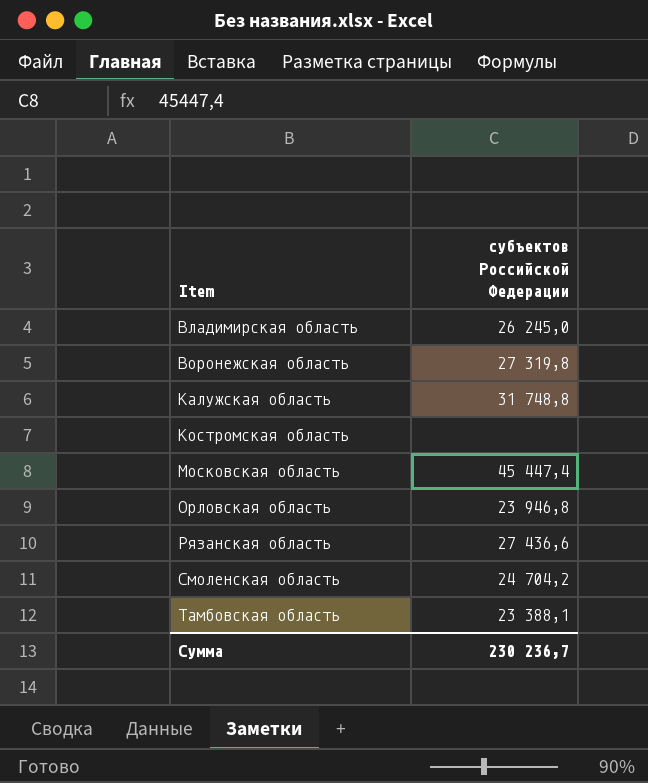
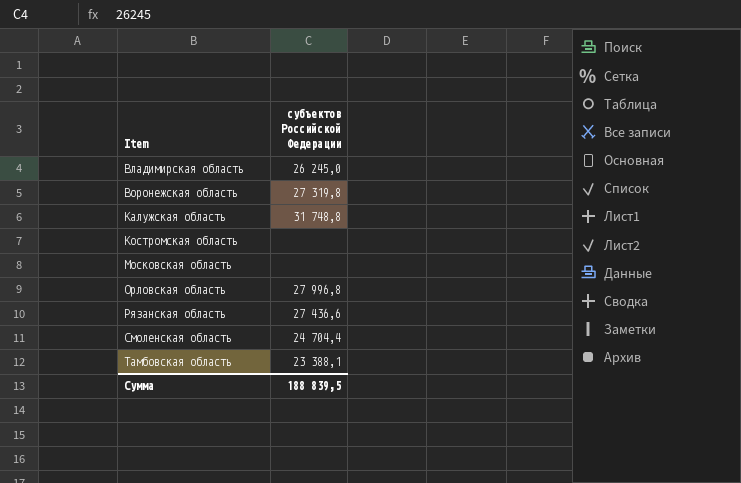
Московская область | субъектов Российской Федерации: 45 447,4 -> none
Орловская область | субъектов Российской Федерации: 23 946,8 -> 27 996,8
Смоленская область | субъектов Российской Федерации: 24 704,2 -> 24 704,4
Сумма | субъектов Российской Федерации: 230 236,7 -> 188 839,5

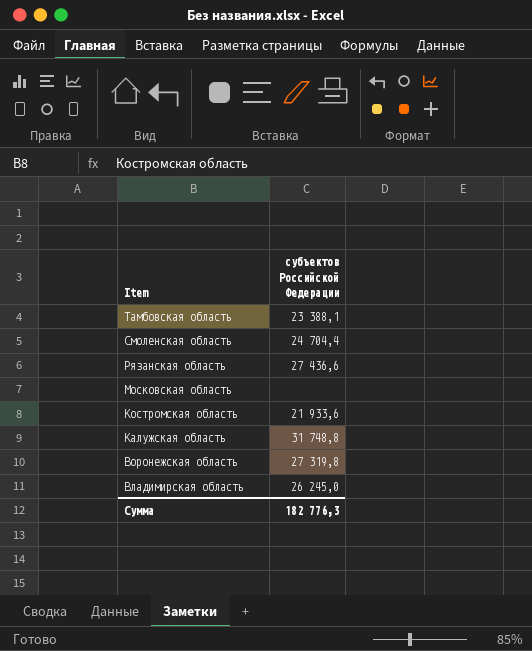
row order: Item ascending -> Item descending
row Орловская область: 27 996,8 -> none
Костромская область | субъектов Российской Федерации: none -> 21 933,6
Сумма | субъектов Российской Федерации: 188 839,5 -> 182 776,3

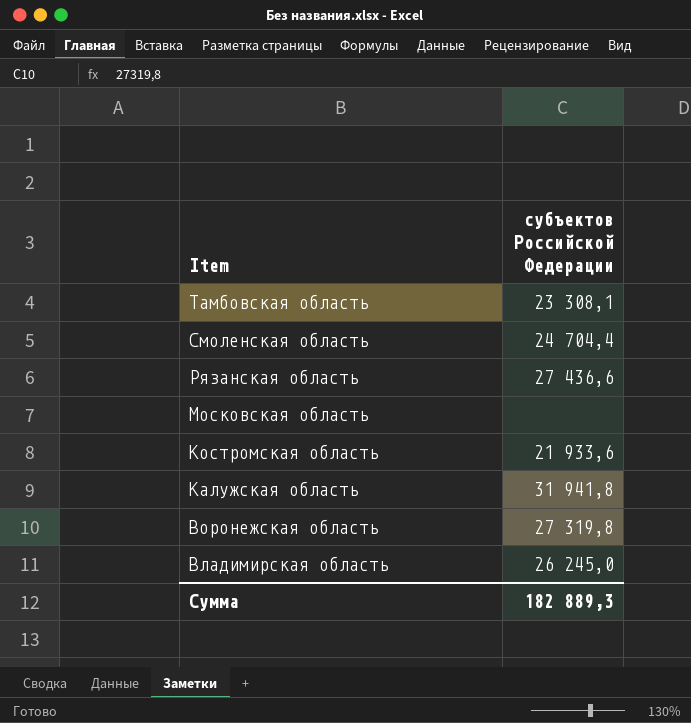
Тамбовская область | субъектов Российской Федерации: 23 388,1 -> 23 308,1
Калужская область | субъектов Российской Федерации: 31 748,8 -> 31 941,8
Сумма | субъектов Российской Федерации: 182 776,3 -> 182 889,3

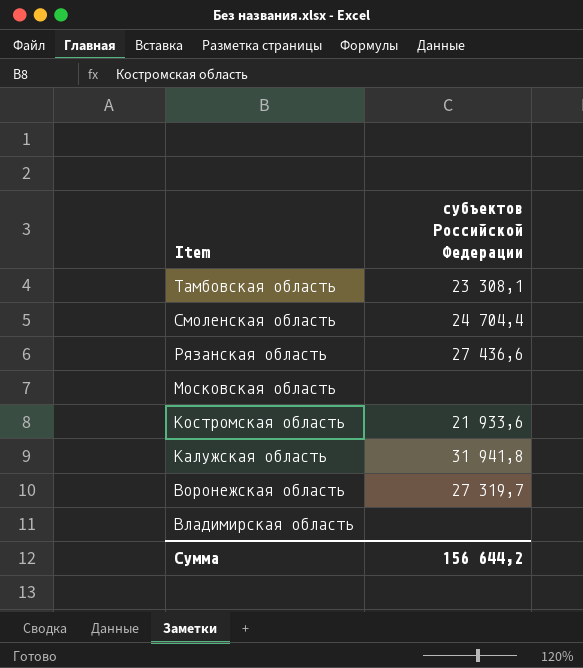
Воронежская область | субъектов Российской Федерации: 27 319,8 -> 27 319,7
Владимирская область | субъектов Российской Федерации: 26 245,0 -> none
Сумма | субъектов Российской Федерации: 182 889,3 -> 156 644,2

